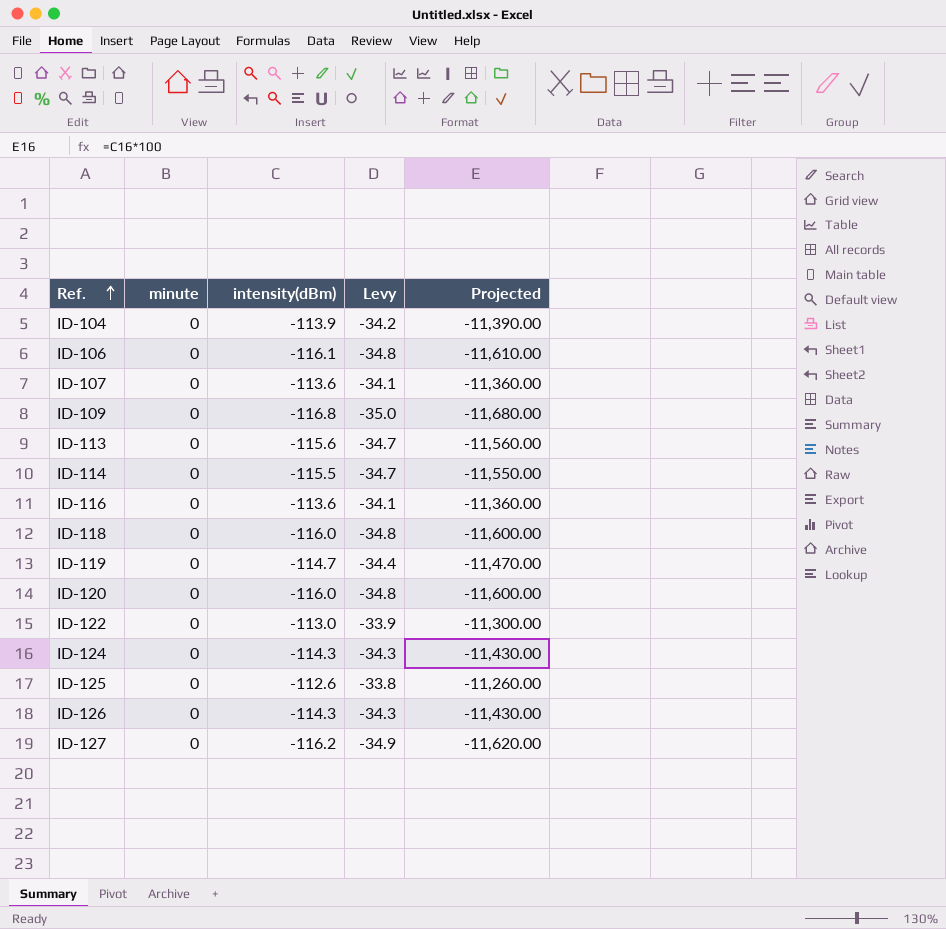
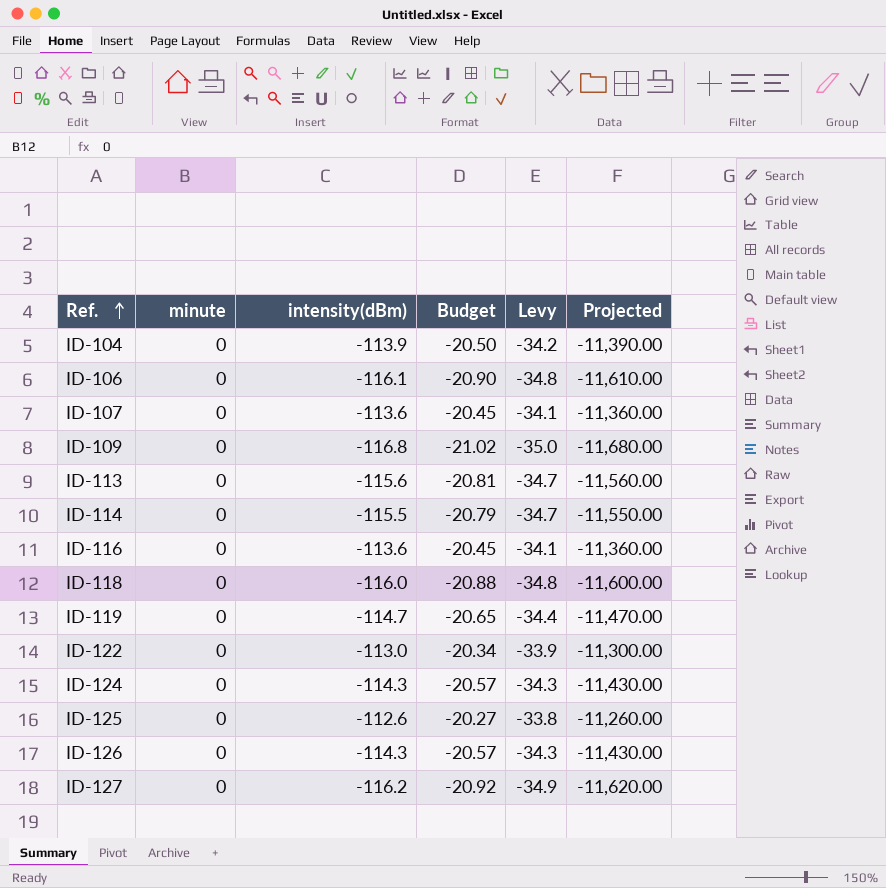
column Budget | formula: none -> [intensity(dBm)] * 0.18
row ID-120: 0 | -116.0 | -34.8 | -11,600.00 -> none

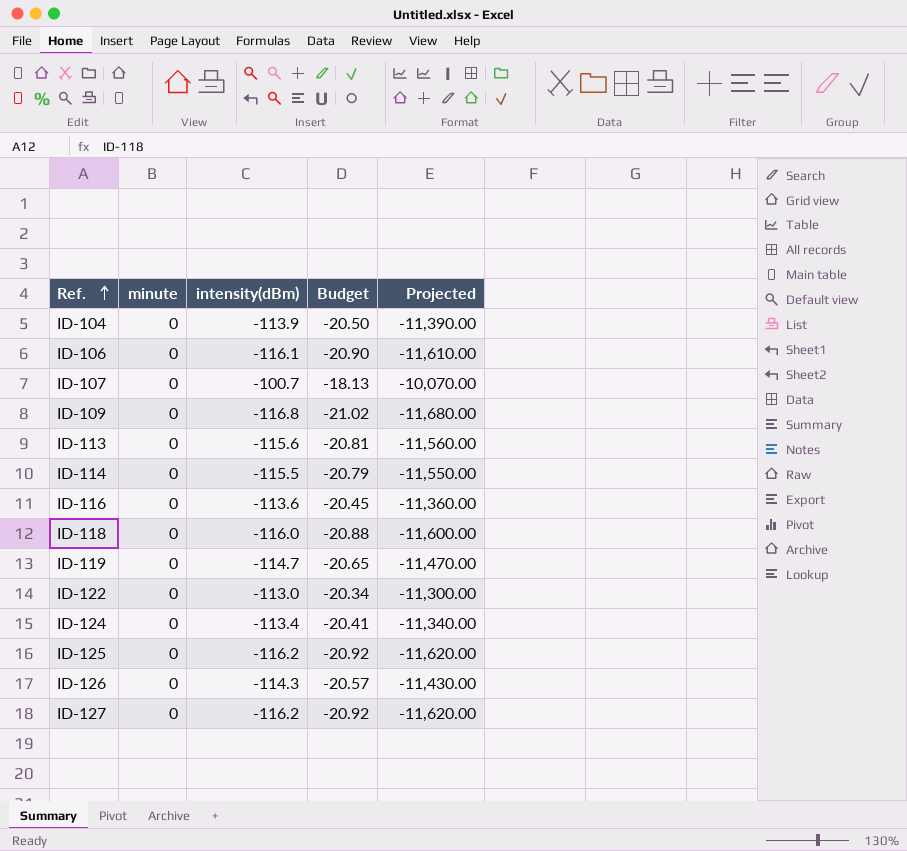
column Levy | formula: [intensity(dBm)] * 0.3 -> none
ID-107 | intensity(dBm): -113.6 -> -100.7
ID-107 | Budget: -20.45 -> -18.13
ID-107 | Projected: -11,360.00 -> -10,070.00
ID-124 | intensity(dBm): -114.3 -> -113.4
ID-124 | Budget: -20.57 -> -20.41
ID-124 | Projected: -11,430.00 -> -11,340.00
ID-125 | intensity(dBm): -112.6 -> -116.2
ID-125 | Budget: -20.27 -> -20.92
ID-125 | Projected: -11,260.00 -> -11,620.00

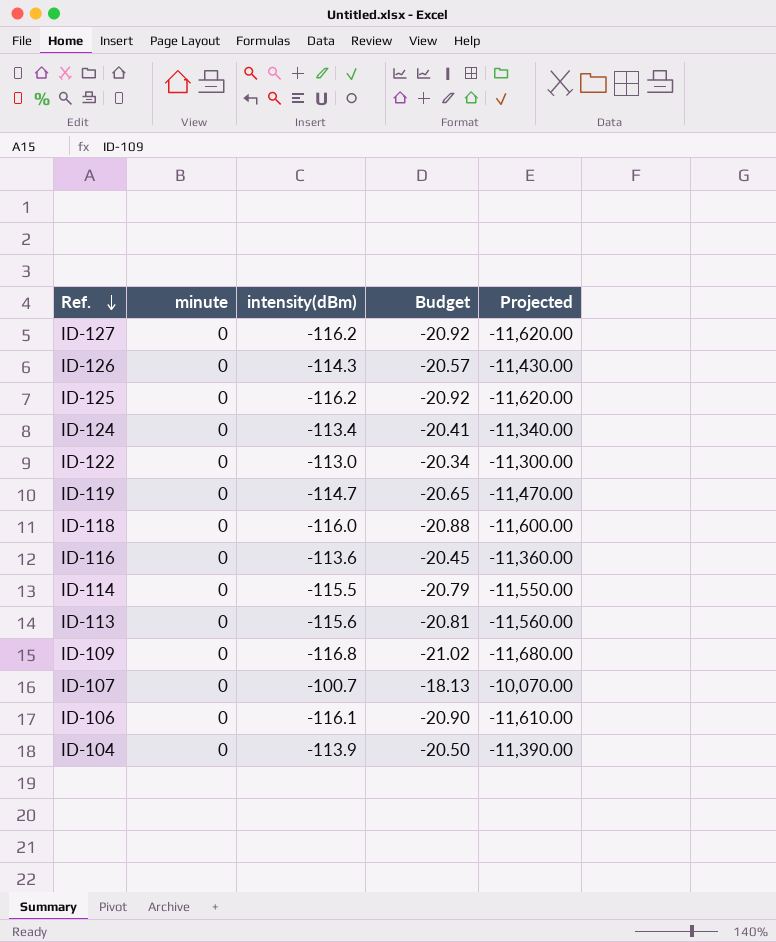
row order: Ref. ascending -> Ref. descending

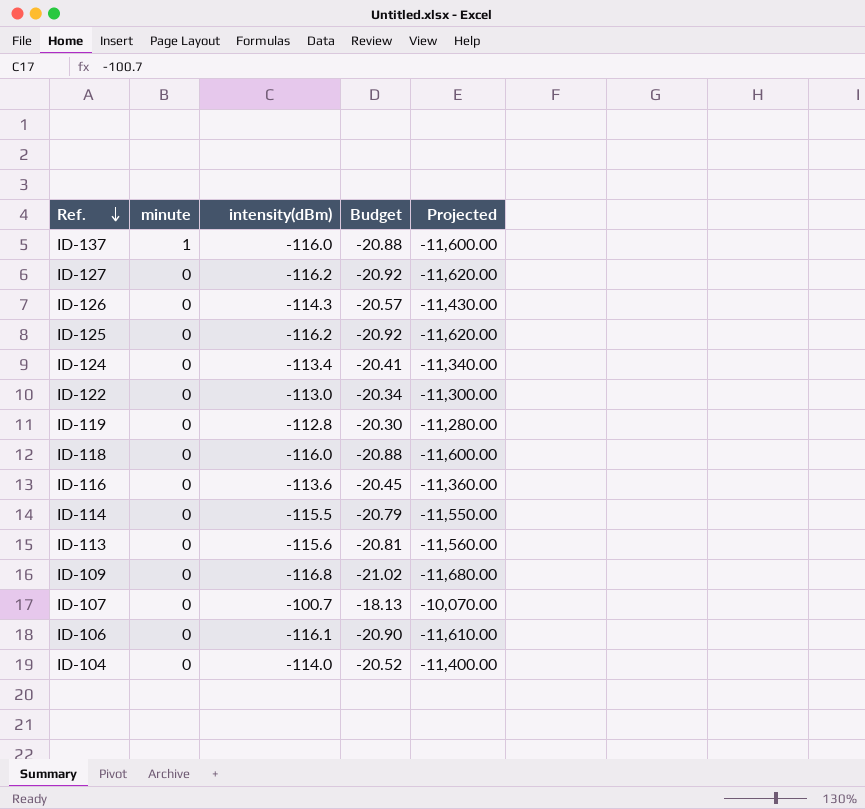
row ID-137: none -> 1 | -116.0 | -20.88 | -11,600.00
ID-119 | intensity(dBm): -114.7 -> -112.8
ID-119 | Budget: -20.65 -> -20.30
ID-119 | Projected: -11,470.00 -> -11,280.00
ID-104 | intensity(dBm): -113.9 -> -114.0
ID-104 | Budget: -20.50 -> -20.52
ID-104 | Projected: -11,390.00 -> -11,400.00

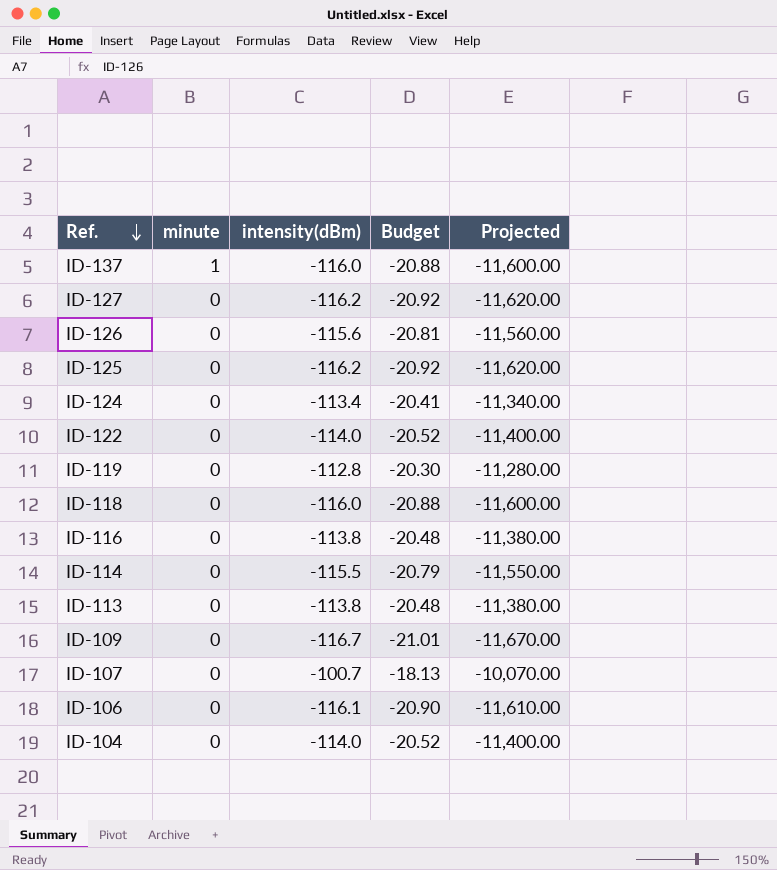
ID-126 | intensity(dBm): -114.3 -> -115.6
ID-126 | Budget: -20.57 -> -20.81
ID-126 | Projected: -11,430.00 -> -11,560.00
ID-122 | intensity(dBm): -113.0 -> -114.0
ID-122 | Budget: -20.34 -> -20.52
ID-122 | Projected: -11,300.00 -> -11,400.00
ID-116 | intensity(dBm): -113.6 -> -113.8
ID-116 | Budget: -20.45 -> -20.48
ID-116 | Projected: -11,360.00 -> -11,380.00
ID-113 | intensity(dBm): -115.6 -> -113.8
ID-113 | Budget: -20.81 -> -20.48
ID-113 | Projected: -11,560.00 -> -11,380.00
ID-109 | intensity(dBm): -116.8 -> -116.7
ID-109 | Budget: -21.02 -> -21.01
ID-109 | Projected: -11,680.00 -> -11,670.00

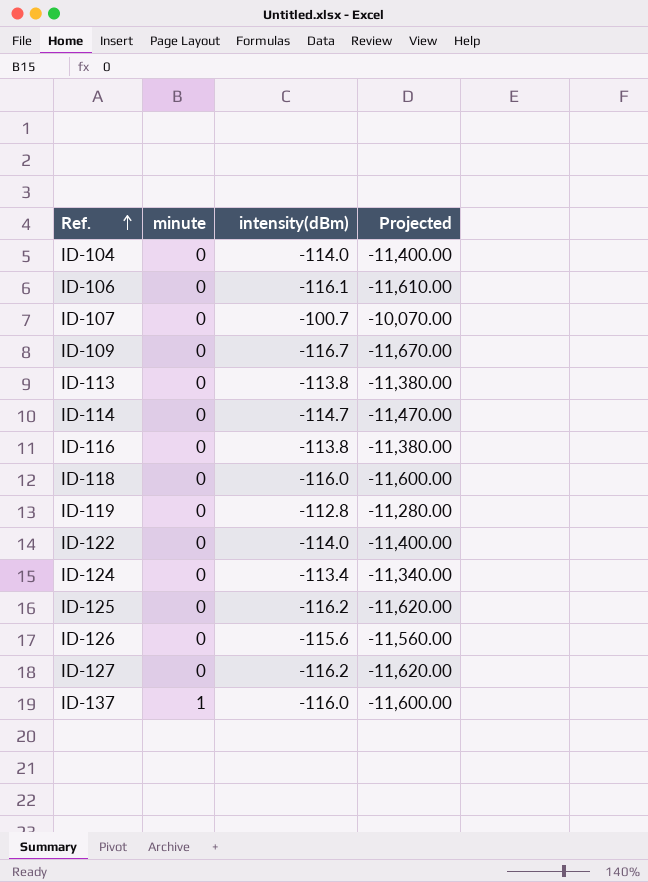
row order: Ref. descending -> Ref. ascending
column Budget | formula: [intensity(dBm)] * 0.18 -> none
ID-114 | intensity(dBm): -115.5 -> -114.7
ID-114 | Projected: -11,550.00 -> -11,470.00

